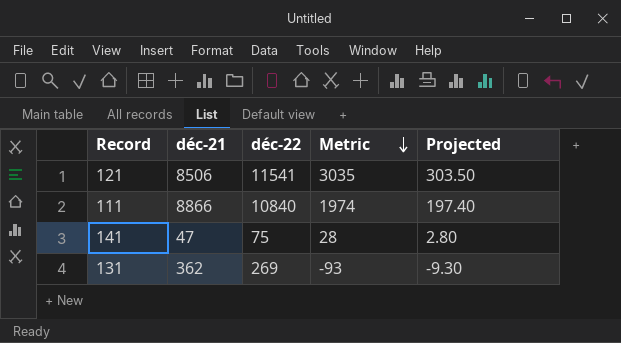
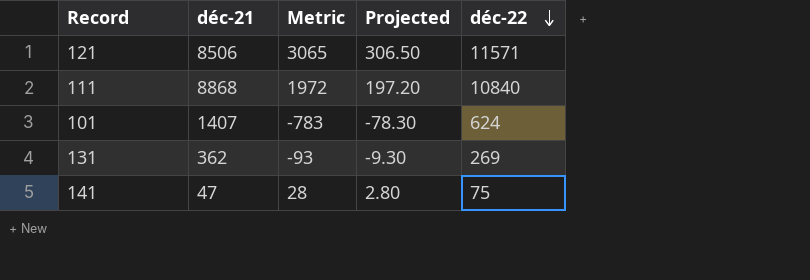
row order: Metric descending -> déc-22 descending
column déc-22 | position: 3 -> 5
121 | Metric: 3035 -> 3065
121 | Projected: 303.50 -> 306.50
121 | déc-22: 11541 -> 11571
111 | déc-21: 8866 -> 8868
111 | Metric: 1974 -> 1972
111 | Projected: 197.40 -> 197.20
row 101: none -> 1407 | -783 | -78.30 | 624

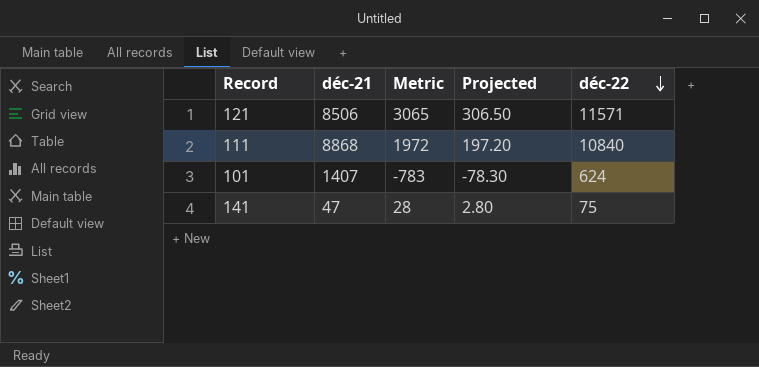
row 131: 362 | -93 | -9.30 | 269 -> none

